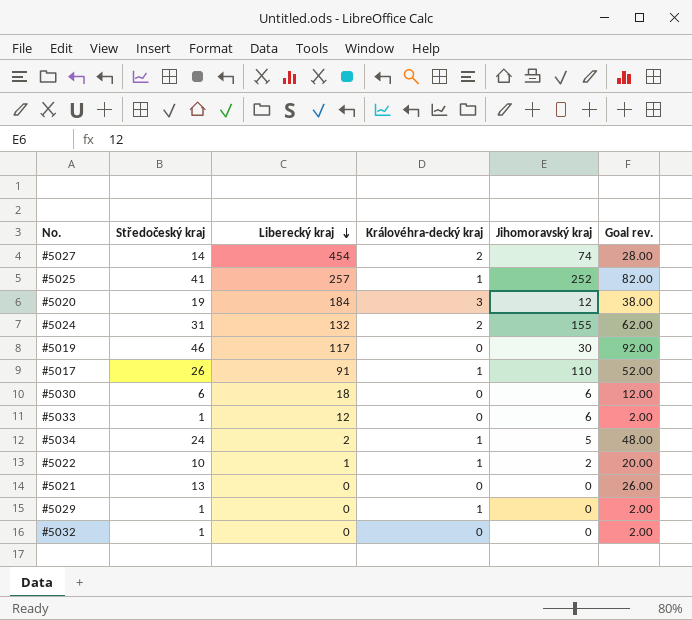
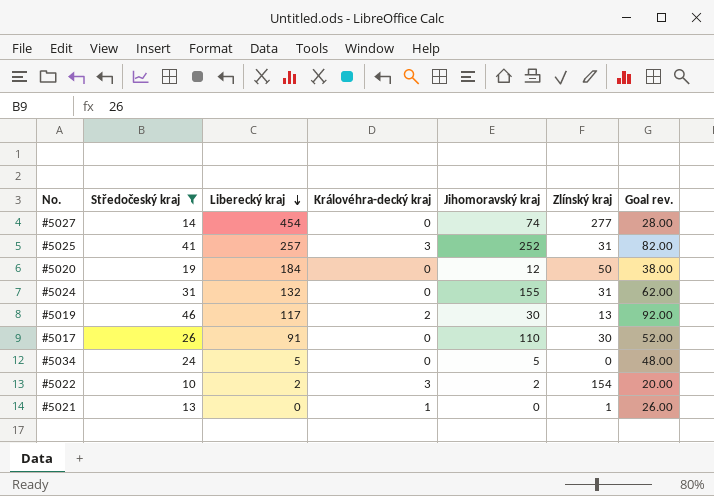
filter: none -> Středočeský kraj >= 10
column Zlínský kraj | position: none -> 6
#5027 | Královéhra-decký kraj: 2 -> 0
#5025 | Královéhra-decký kraj: 1 -> 3
#5020 | Královéhra-decký kraj: 3 -> 0
#5024 | Královéhra-decký kraj: 2 -> 0
#5019 | Královéhra-decký kraj: 0 -> 2
#5017 | Královéhra-decký kraj: 1 -> 0
#5034 | Liberecký kraj: 2 -> 5
#5034 | Královéhra-decký kraj: 1 -> 0
#5022 | Liberecký kraj: 1 -> 2
#5022 | Královéhra-decký kraj: 1 -> 3
#5021 | Královéhra-decký kraj: 0 -> 1

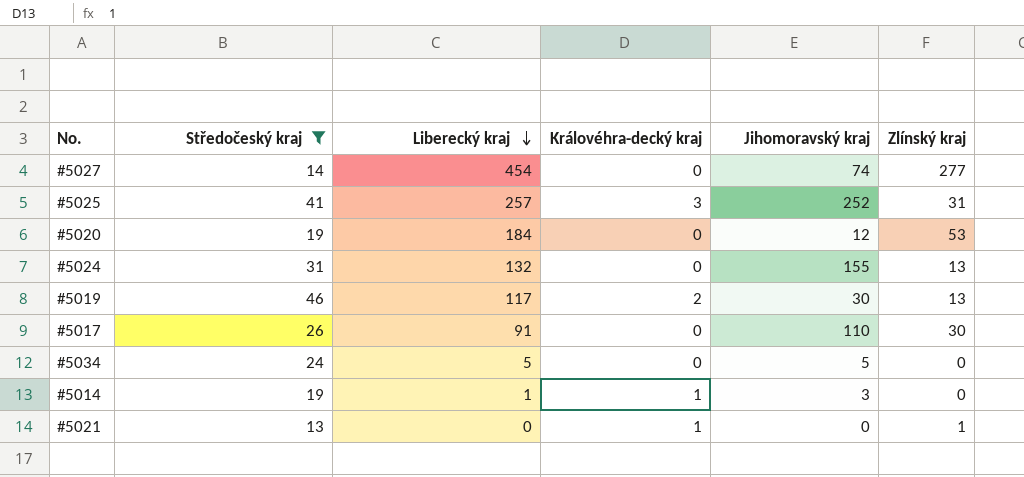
column Goal rev. | formula: [Středočeský kraj] * 2 -> none
row #5022: 10 | 2 | 3 | 2 | 154 | 20.00 -> none
#5020 | Zlínský kraj: 50 -> 53
#5024 | Zlínský kraj: 31 -> 13
row #5014: none -> 19 | 1 | 1 | 3 | 0

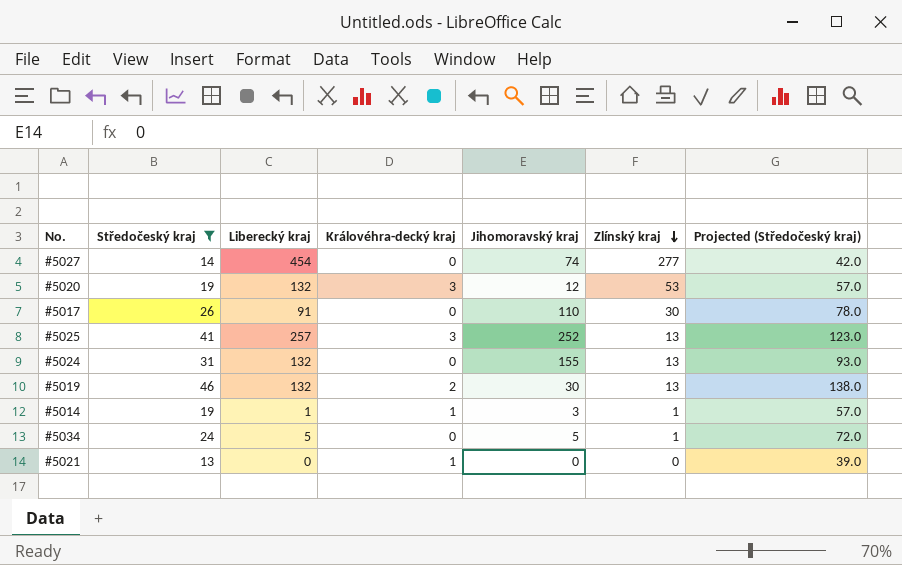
row order: Liberecký kraj descending -> Zlínský kraj descending
column Projected (Středočeský kraj) | formula: none -> [Středočeský kraj] * 3
#5020 | Liberecký kraj: 184 -> 132
#5020 | Královéhra-decký kraj: 0 -> 3
#5025 | Zlínský kraj: 31 -> 13
#5019 | Liberecký kraj: 117 -> 132
#5014 | Zlínský kraj: 0 -> 1
#5034 | Zlínský kraj: 0 -> 1
#5021 | Zlínský kraj: 1 -> 0

